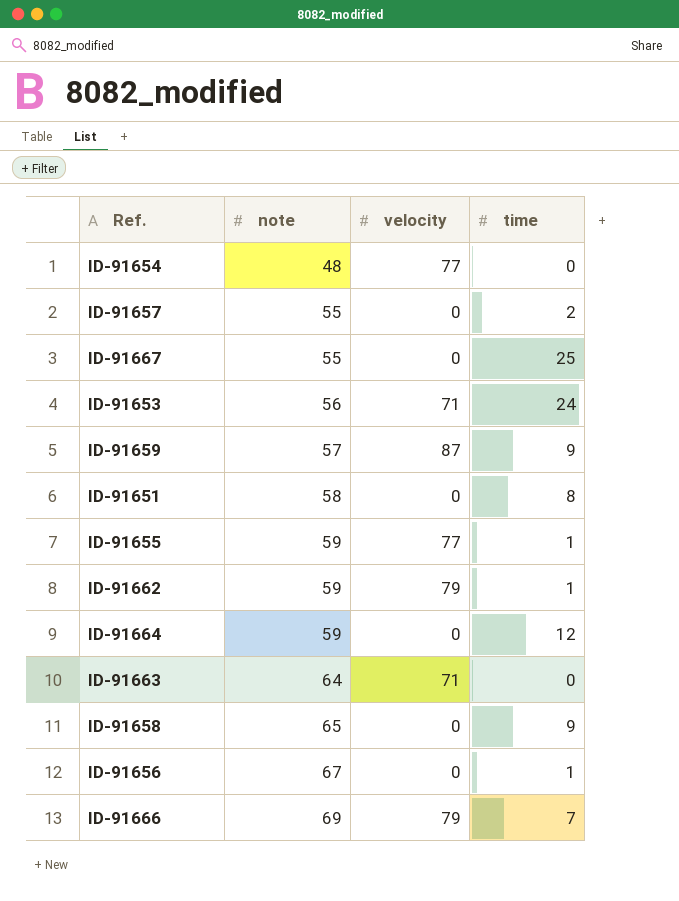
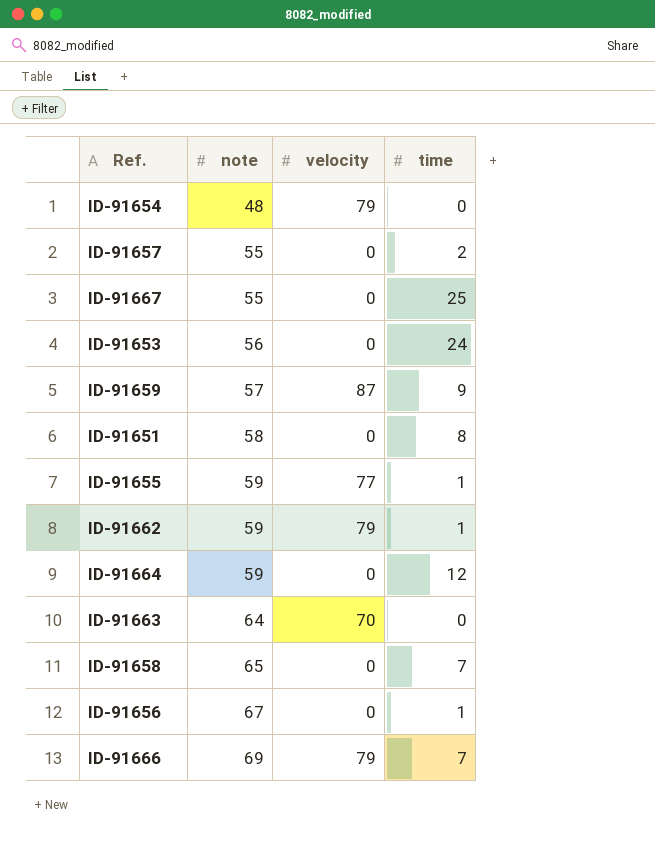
ID-91654 | velocity: 77 -> 79
ID-91653 | velocity: 71 -> 0
ID-91663 | velocity: 71 -> 70
ID-91658 | time: 9 -> 7

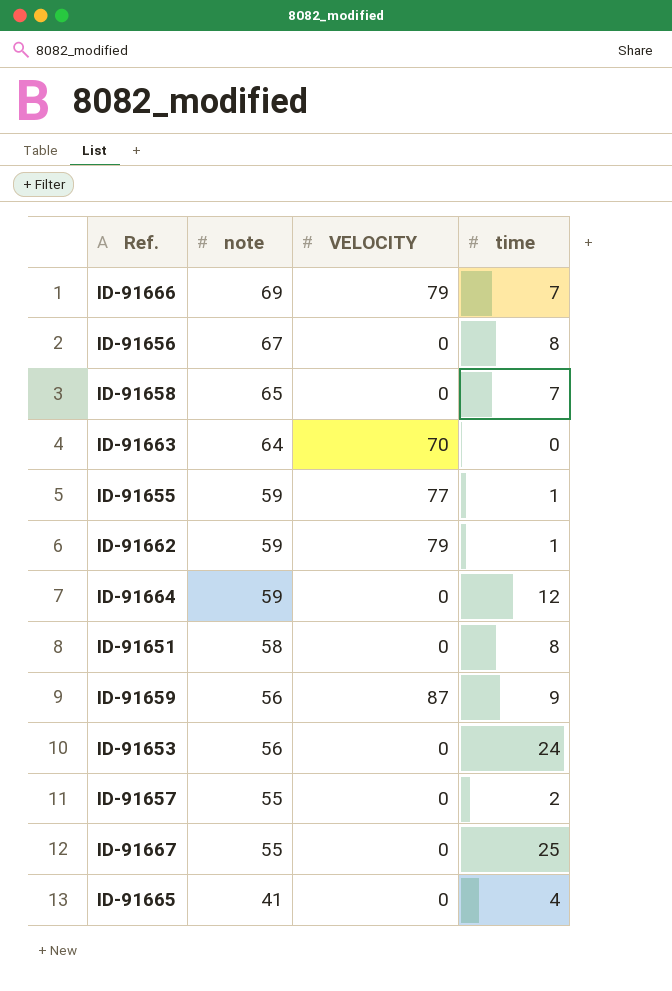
row order: note ascending -> note descending
column name: velocity -> VELOCITY
row ID-91654: 48 | 79 | 0 -> none
ID-91656 | time: 1 -> 8
ID-91659 | note: 57 -> 56
row ID-91665: none -> 41 | 0 | 4

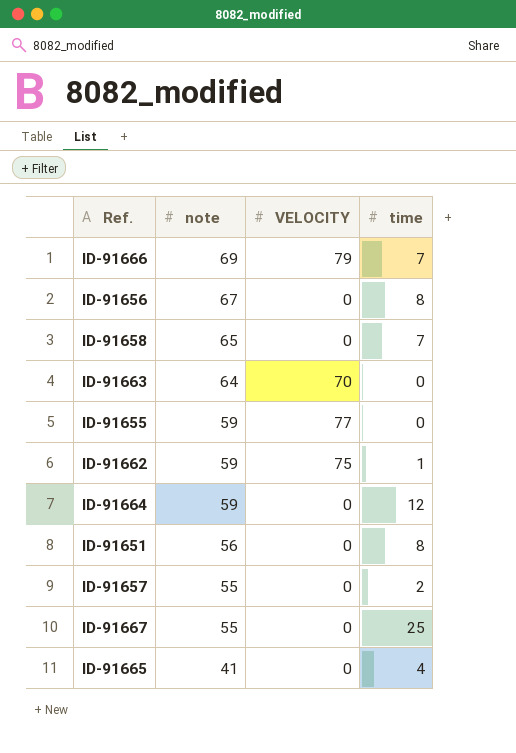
row ID-91659: 56 | 87 | 9 -> none
row ID-91653: 56 | 0 | 24 -> none
ID-91655 | time: 1 -> 0
ID-91662 | VELOCITY: 79 -> 75
ID-91651 | note: 58 -> 56

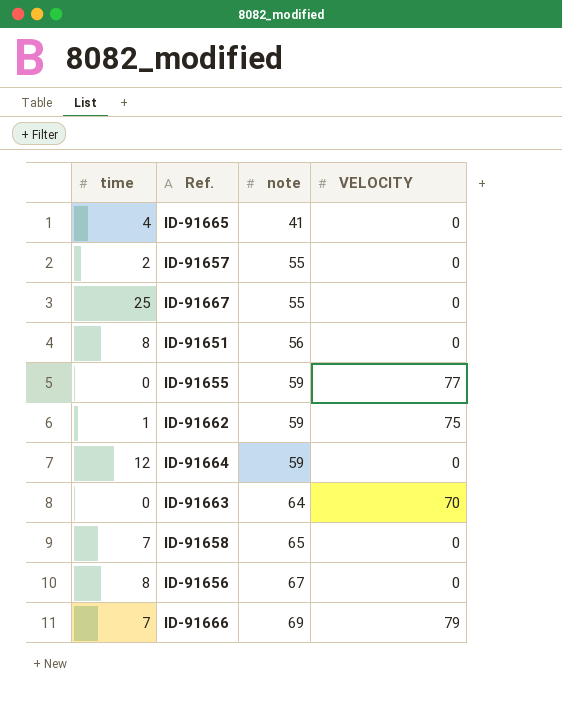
row order: note descending -> note ascending
column time | position: 4 -> 1

